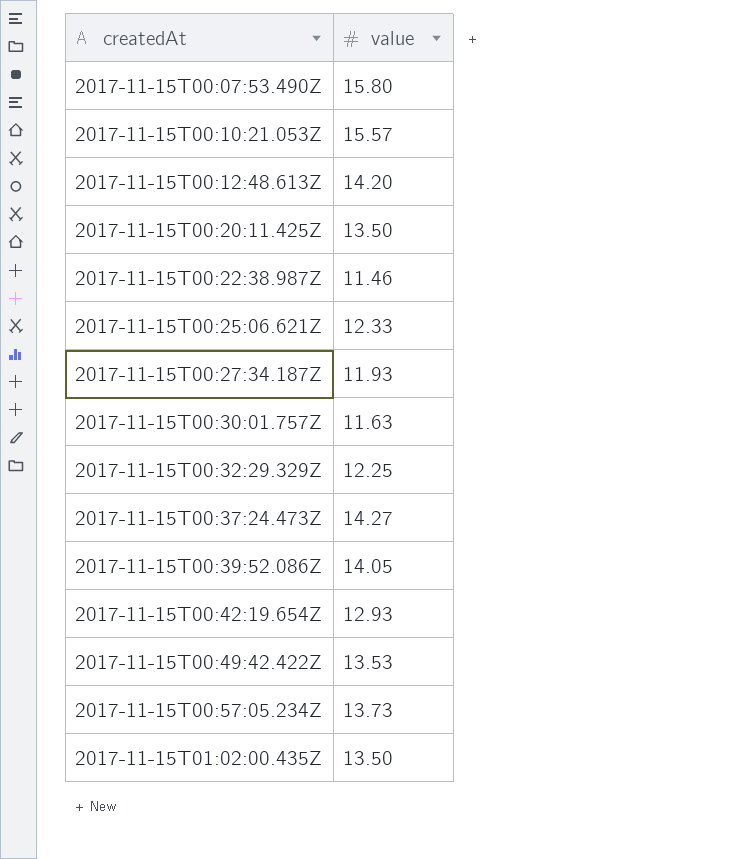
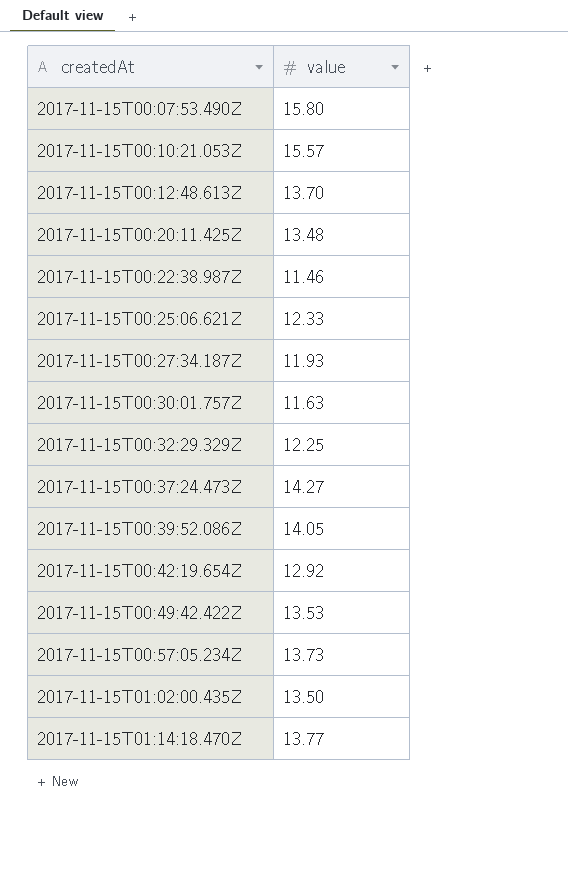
2017-11-15T00:12:48.613Z | value: 14.20 -> 13.70
2017-11-15T00:20:11.425Z | value: 13.50 -> 13.48
2017-11-15T00:42:19.654Z | value: 12.93 -> 12.92
row 2017-11-15T01:14:18.470Z: none -> 13.77

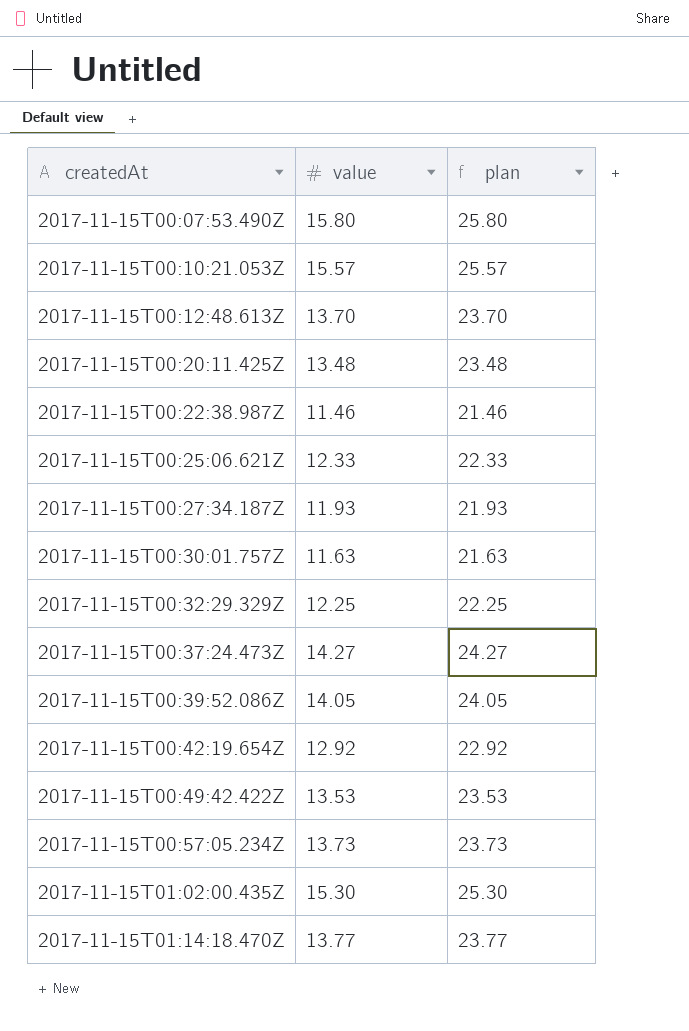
column plan | formula: none -> [value] + 10
2017-11-15T01:02:00.435Z | value: 13.50 -> 15.30

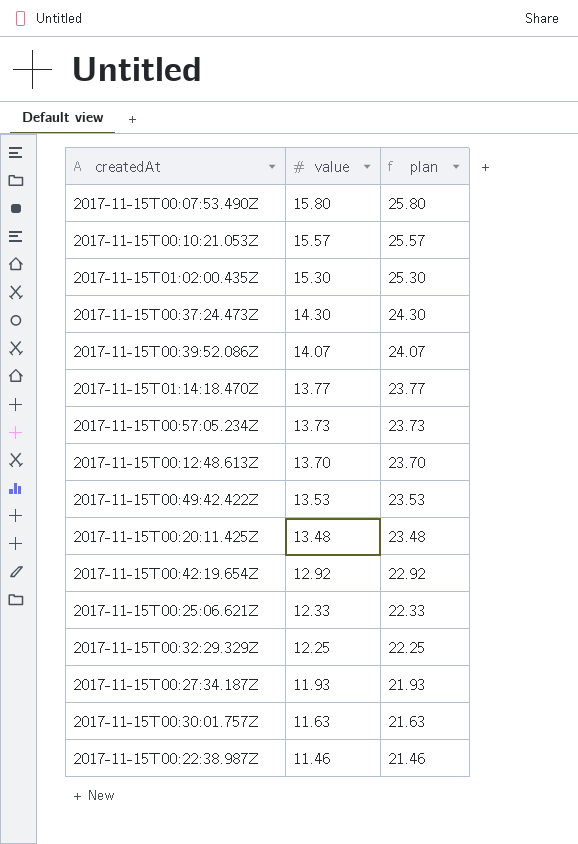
row order: createdAt ascending -> value descending
2017-11-15T00:37:24.473Z | value: 14.27 -> 14.30
2017-11-15T00:37:24.473Z | plan: 24.27 -> 24.30
2017-11-15T00:39:52.086Z | value: 14.05 -> 14.07
2017-11-15T00:39:52.086Z | plan: 24.05 -> 24.07

